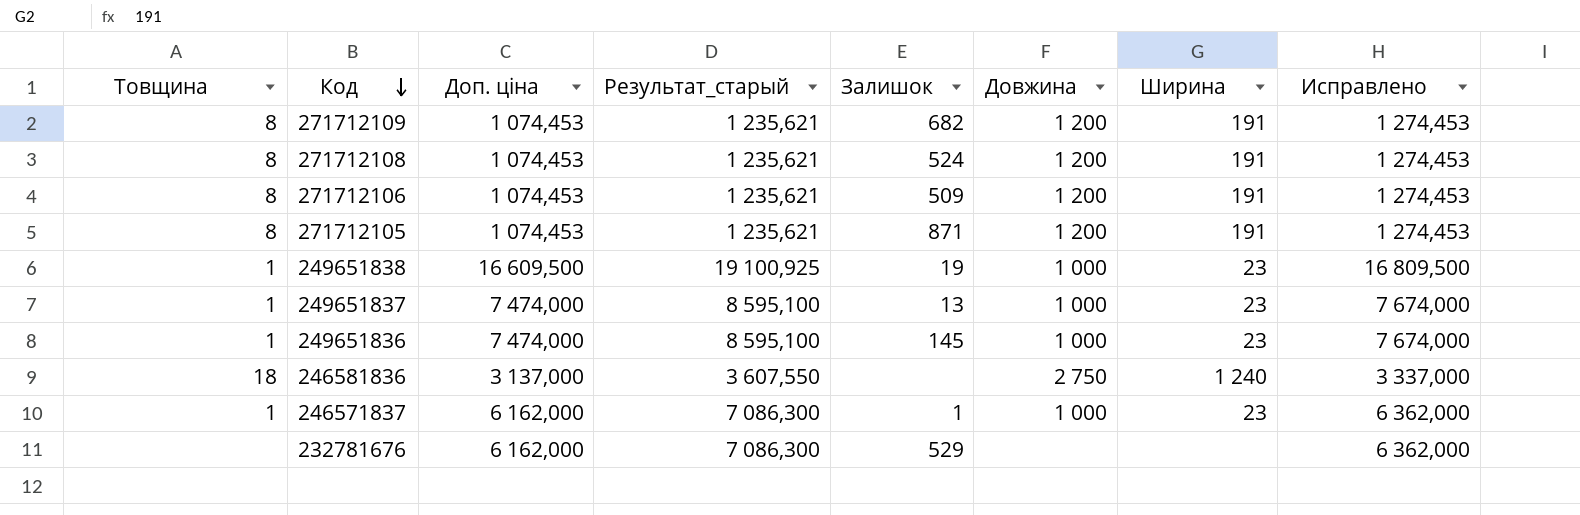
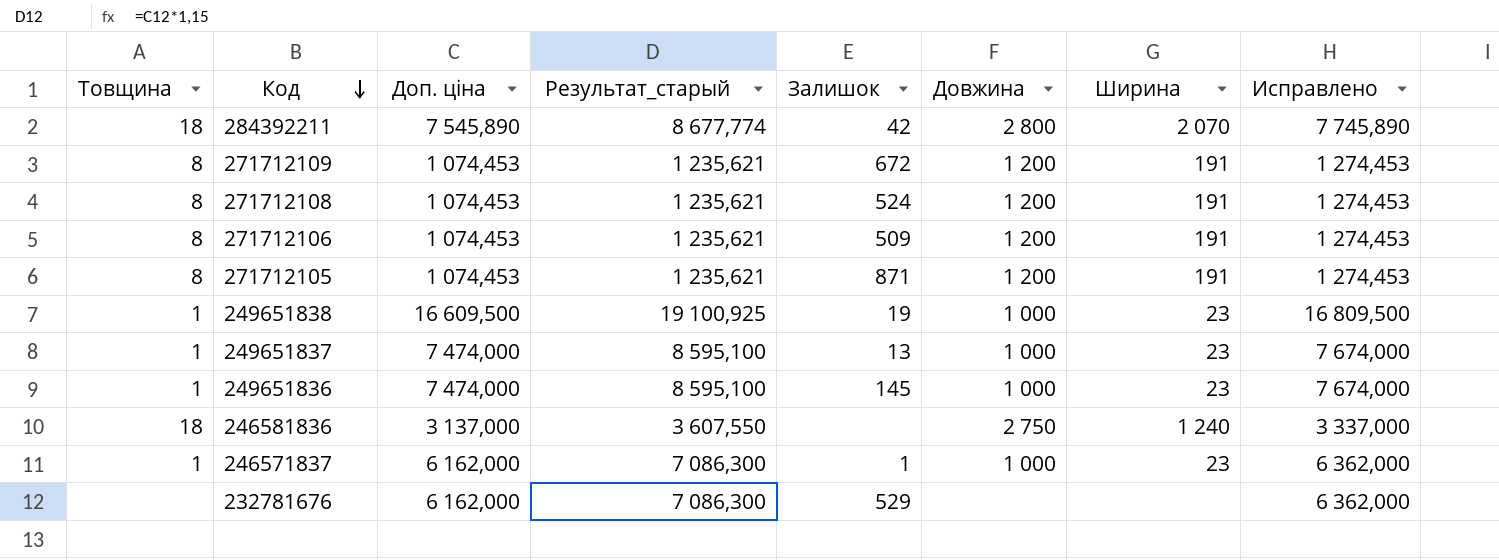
row 284392211: none -> 18 | 7 545,890 | 8 677,774 | 42 | 2 800 | 2 070 | 7 745,890
271712109 | Залишок: 682 -> 672

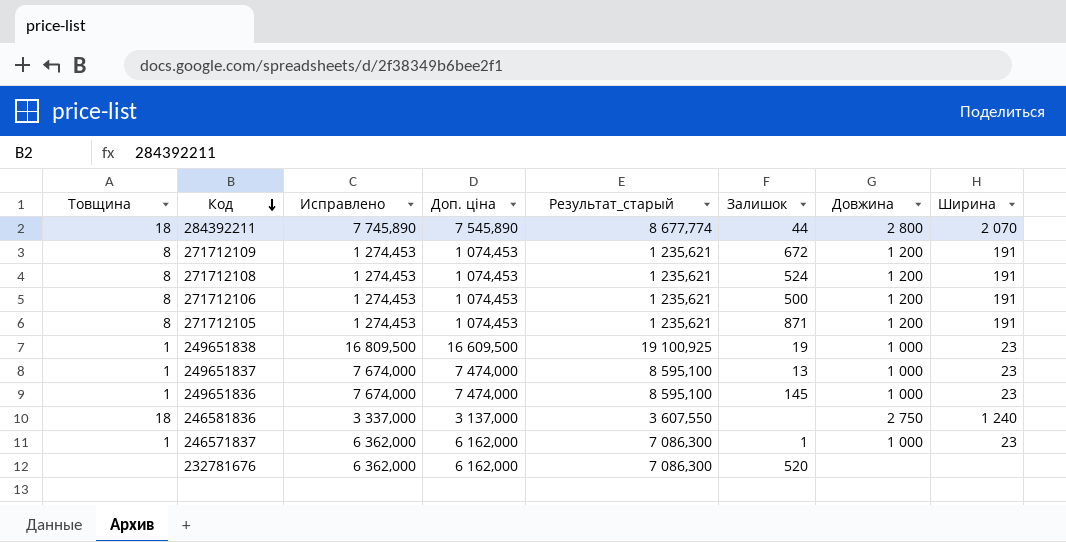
column Исправлено | position: 8 -> 3
284392211 | Залишок: 42 -> 44
271712106 | Залишок: 509 -> 500
232781676 | Залишок: 529 -> 520

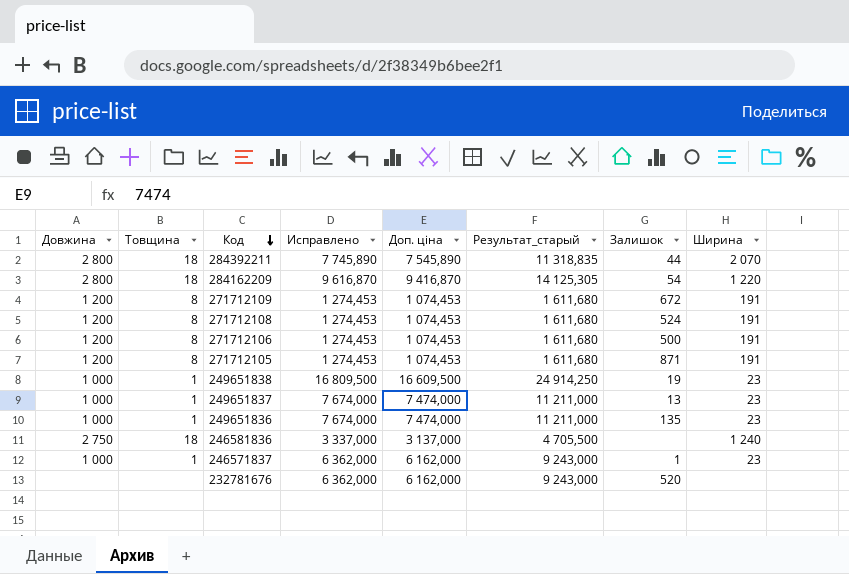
column Довжина | position: 7 -> 1
column Результат_старый | formula: [Доп. ціна] * 1,15 -> [Доп. ціна] * 1,5
row 284162209: none -> 2 800 | 18 | 9 616,870 | 9 416,870 | 14 125,305 | 54 | 1 220
249651836 | Залишок: 145 -> 135

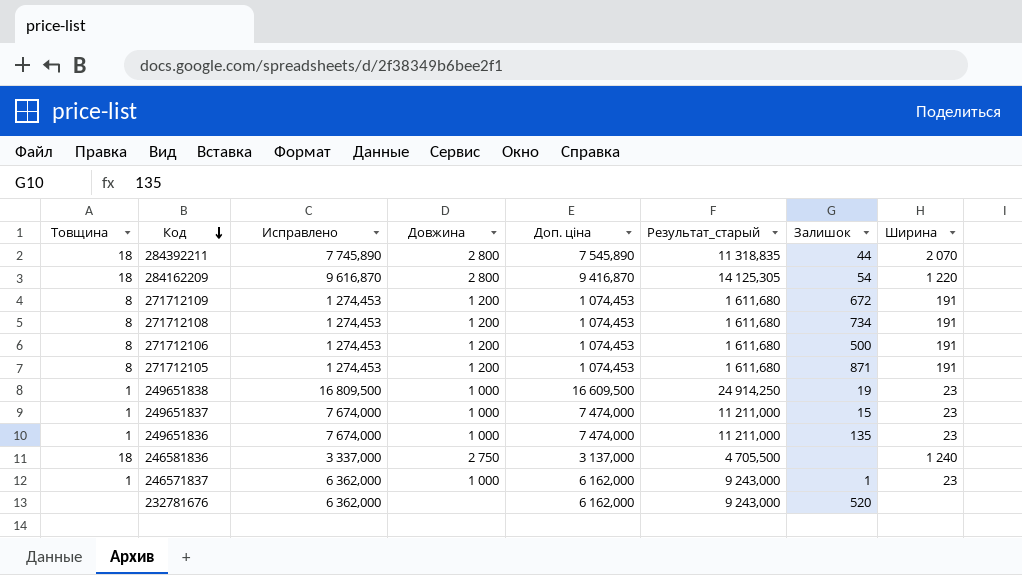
column Довжина | position: 1 -> 4
271712108 | Залишок: 524 -> 734
249651837 | Залишок: 13 -> 15

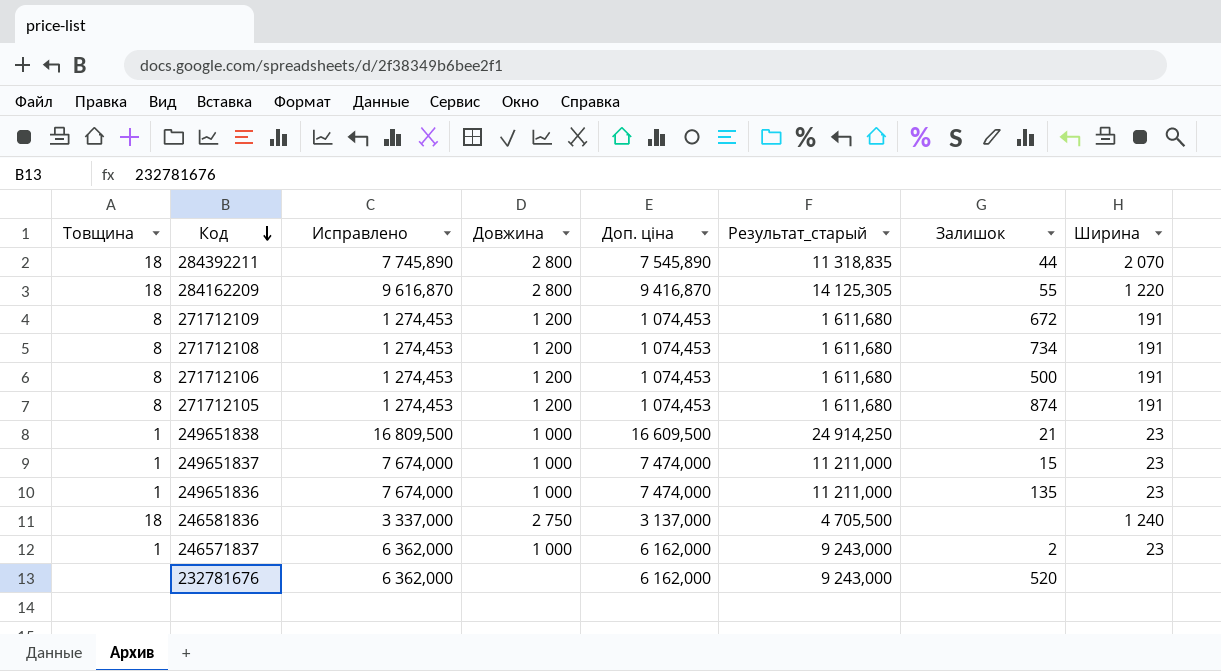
284162209 | Залишок: 54 -> 55
271712105 | Залишок: 871 -> 874
249651838 | Залишок: 19 -> 21
246571837 | Залишок: 1 -> 2

